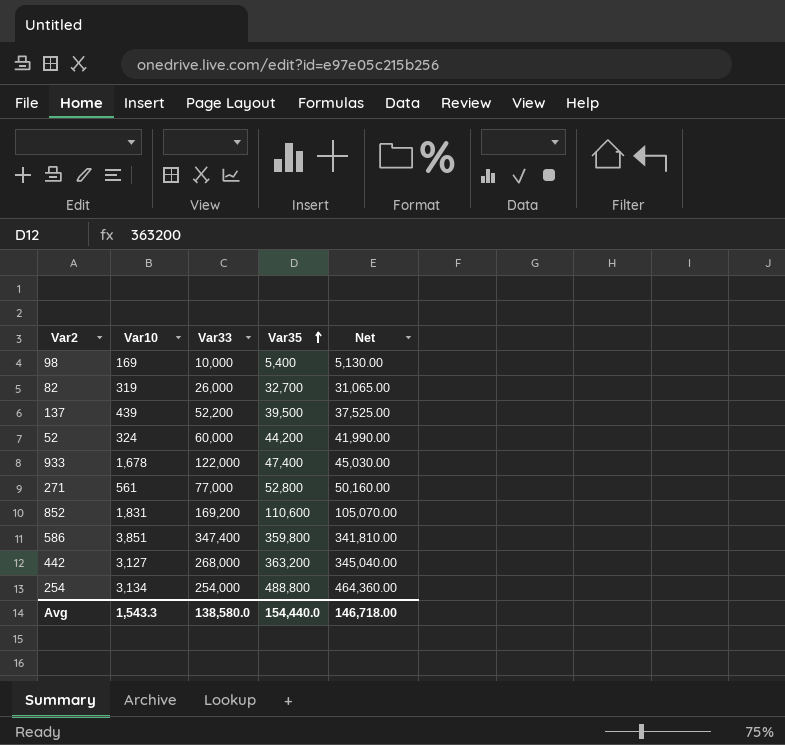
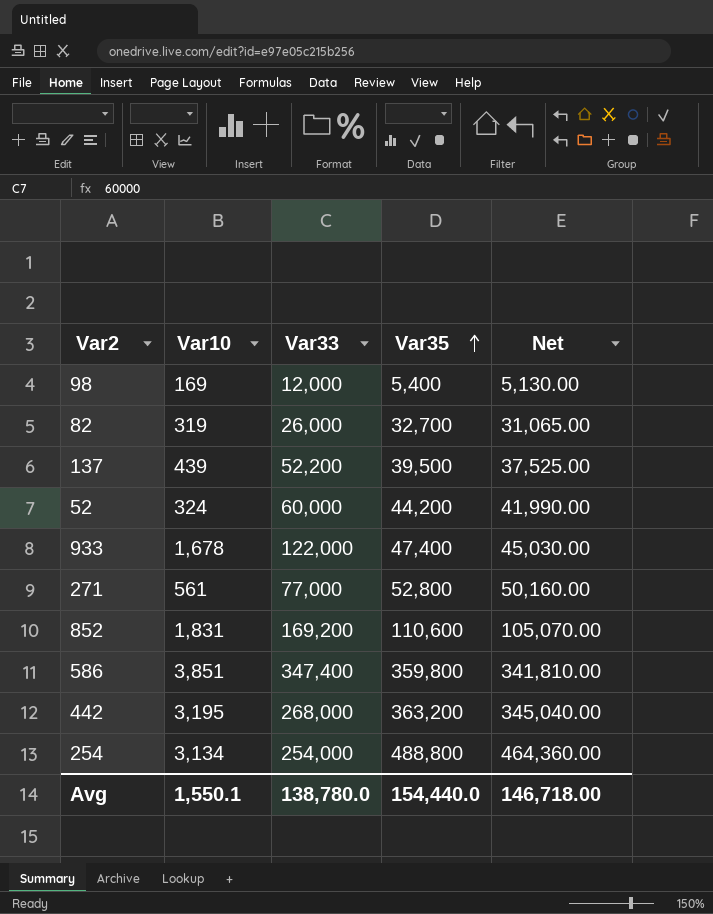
98 | Var33: 10,000 -> 12,000
442 | Var10: 3,127 -> 3,195
Avg | Var10: 1,543.3 -> 1,550.1
Avg | Var33: 138,580.0 -> 138,780.0

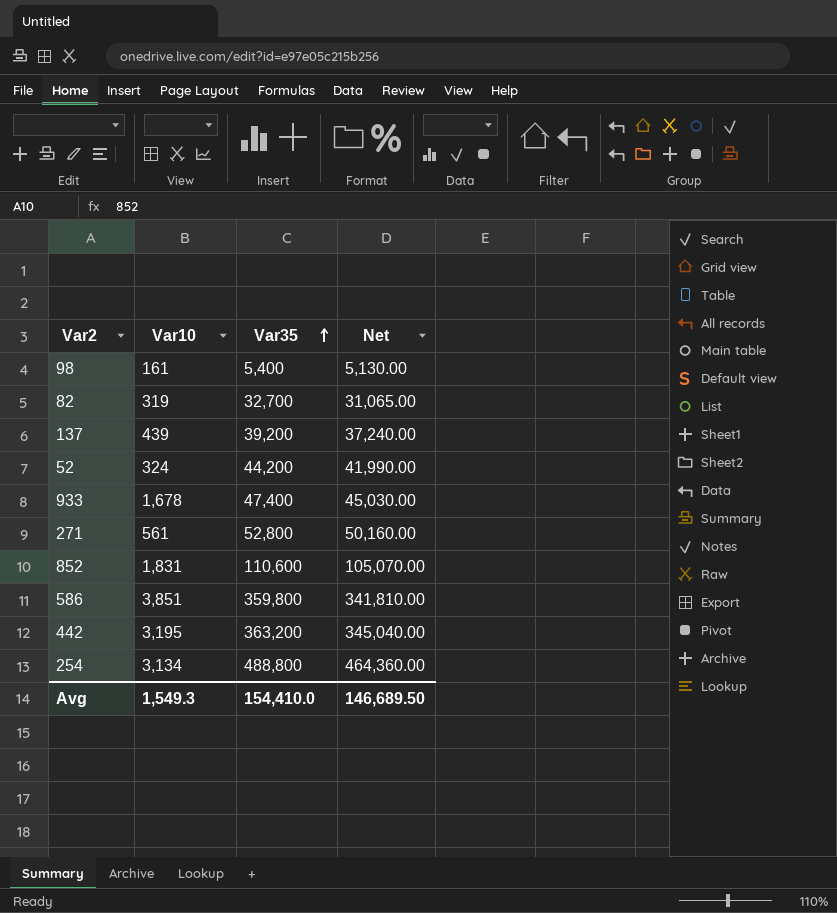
column Var33 | position: 3 -> none
98 | Var10: 169 -> 161
137 | Var35: 39,500 -> 39,200
137 | Net: 37,525.00 -> 37,240.00
Avg | Var10: 1,550.1 -> 1,549.3
Avg | Var35: 154,440.0 -> 154,410.0
Avg | Net: 146,718.00 -> 146,689.50

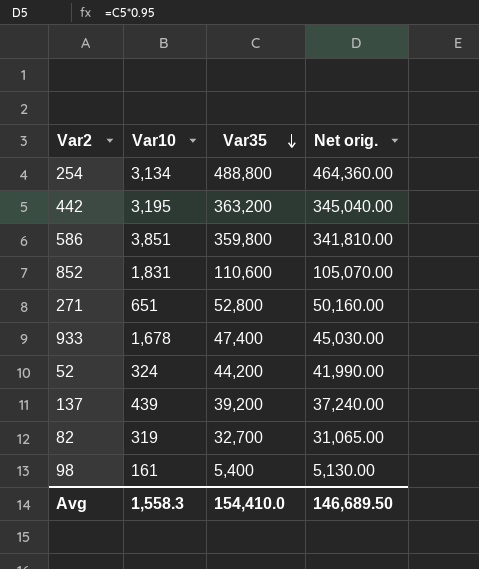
row order: Var35 ascending -> Var35 descending
column name: Net -> Net orig.
271 | Var10: 561 -> 651
Avg | Var10: 1,549.3 -> 1,558.3

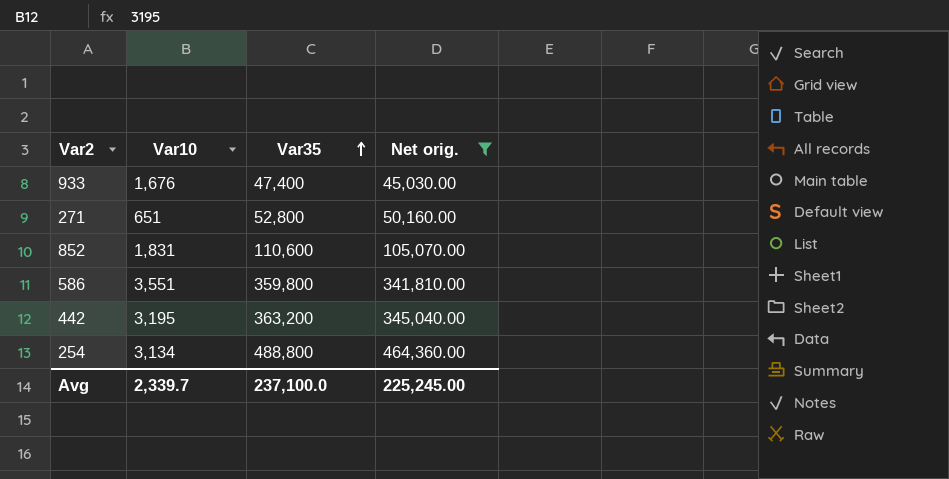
filter: none -> Net orig. >= 45,030.00
row order: Var35 descending -> Var35 ascending
933 | Var10: 1,678 -> 1,676
586 | Var10: 3,851 -> 3,551
Avg | Var10: 1,558.3 -> 2,339.7
Avg | Var35: 154,410.0 -> 237,100.0
Avg | Net orig.: 146,689.50 -> 225,245.00

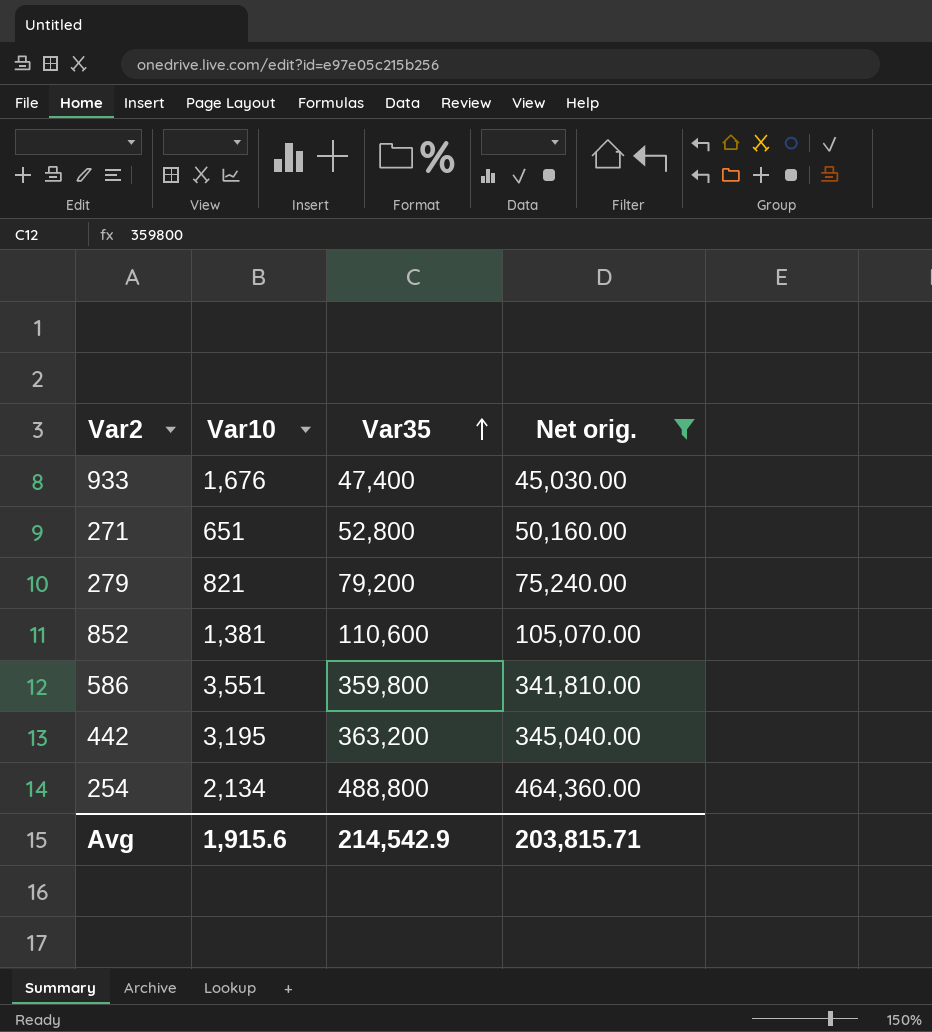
row 279: none -> 821 | 79,200 | 75,240.00
852 | Var10: 1,831 -> 1,381
254 | Var10: 3,134 -> 2,134
Avg | Var10: 2,339.7 -> 1,915.6
Avg | Var35: 237,100.0 -> 214,542.9
Avg | Net orig.: 225,245.00 -> 203,815.71

